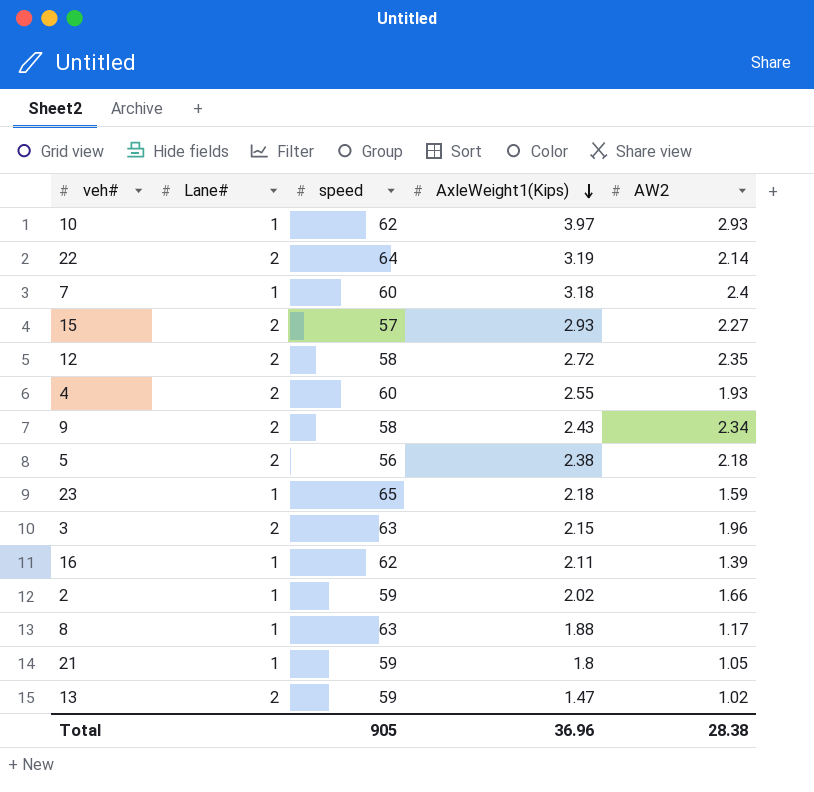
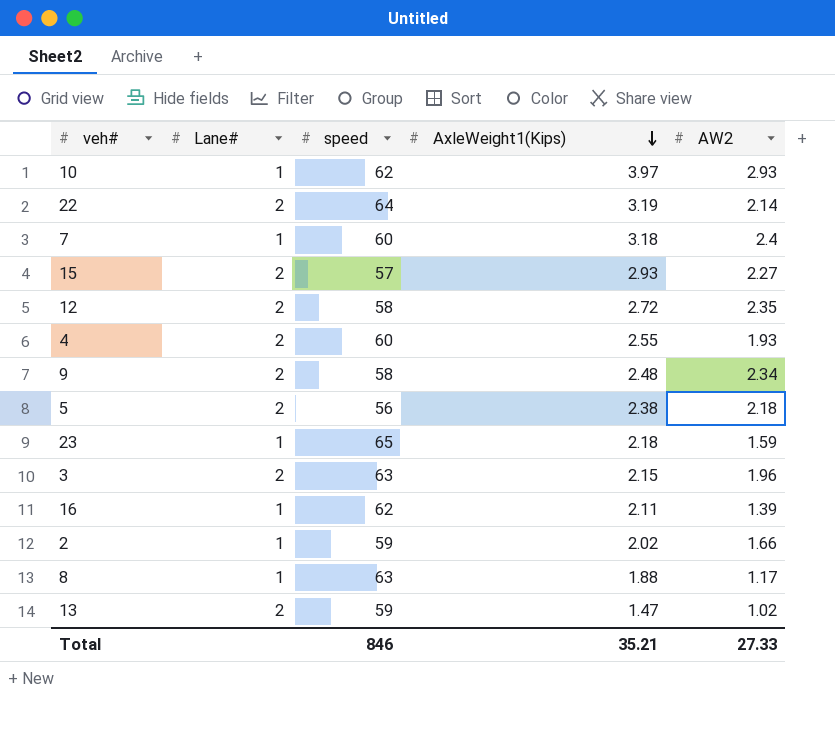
row 21: 1 | 59 | 1.8 | 1.05 -> none
9 | AxleWeight1(Kips): 2.43 -> 2.48
Total | speed: 905 -> 846
Total | AxleWeight1(Kips): 36.96 -> 35.21
Total | AW2: 28.38 -> 27.33

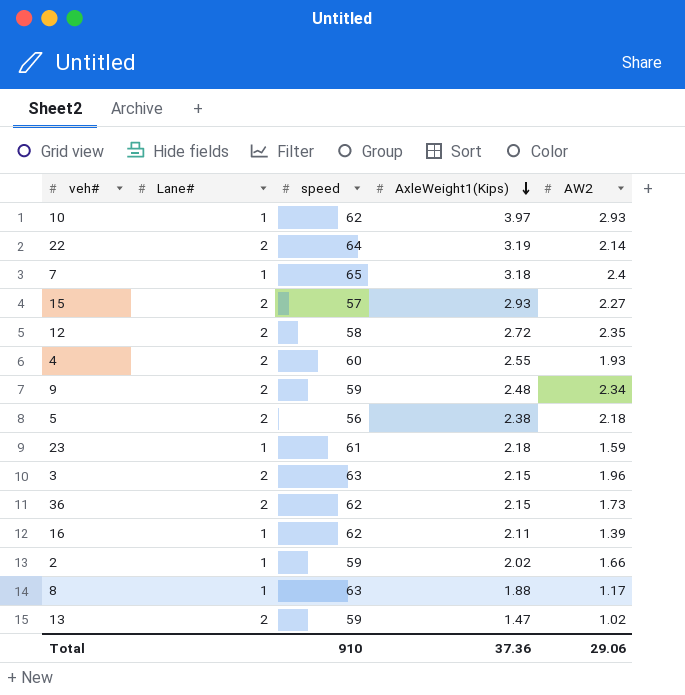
7 | speed: 60 -> 65
9 | speed: 58 -> 59
23 | speed: 65 -> 61
row 36: none -> 2 | 62 | 2.15 | 1.73
Total | speed: 846 -> 910
Total | AxleWeight1(Kips): 35.21 -> 37.36
Total | AW2: 27.33 -> 29.06

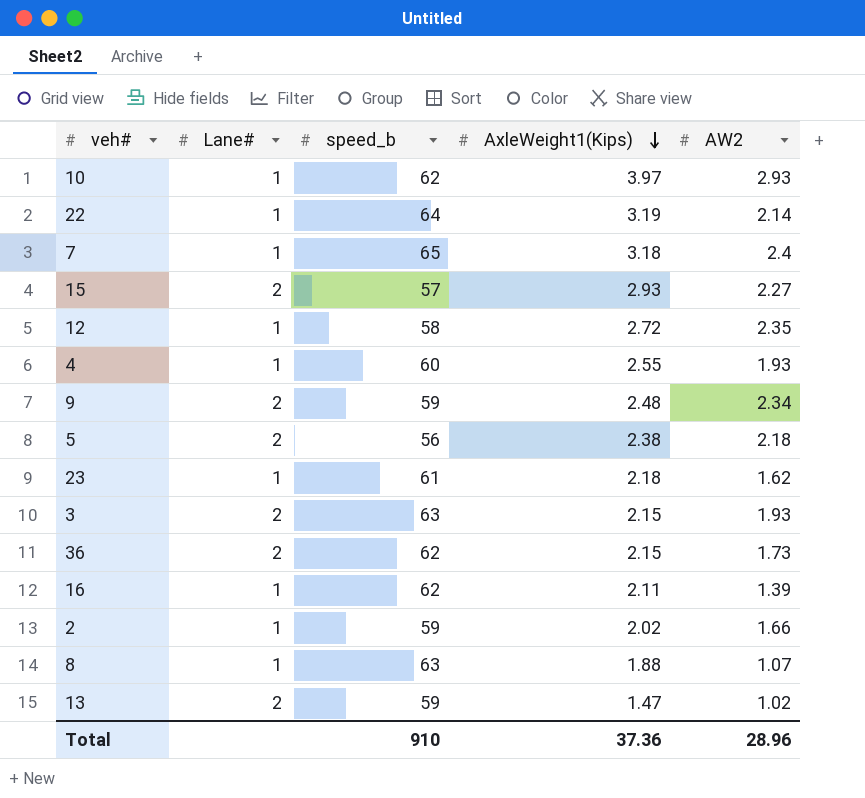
column name: speed -> speed_b
22 | Lane#: 2 -> 1
12 | Lane#: 2 -> 1
4 | Lane#: 2 -> 1
23 | AW2: 1.59 -> 1.62
3 | AW2: 1.96 -> 1.93
8 | AW2: 1.17 -> 1.07
Total | AW2: 29.06 -> 28.96

